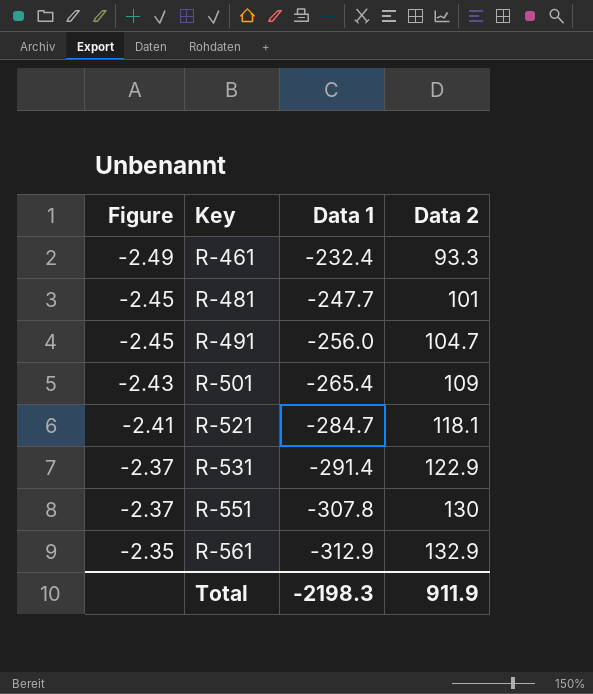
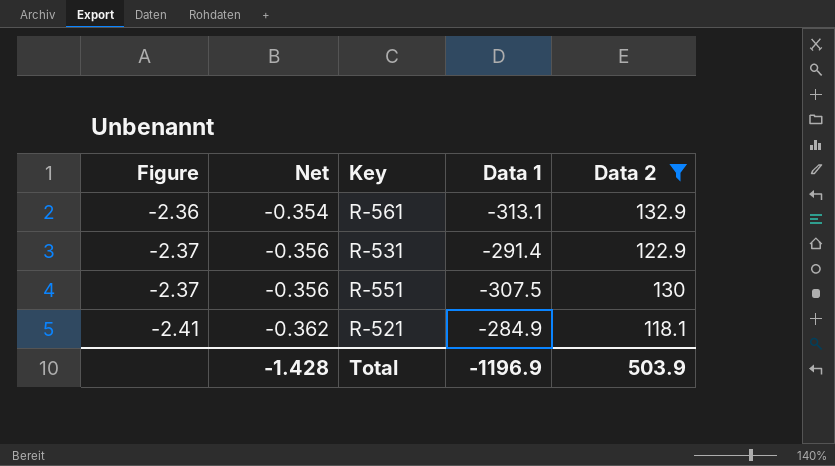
filter: none -> Data 2 >= 118.1
row order: Figure ascending -> Figure descending
column Net | formula: none -> [Figure] * 0.15
R-561 | Figure: -2.35 -> -2.36
R-561 | Data 1: -312.9 -> -313.1
R-551 | Data 1: -307.8 -> -307.5
R-521 | Data 1: -284.7 -> -284.9
Total | Data 1: -2198.3 -> -1196.9
Total | Data 2: 911.9 -> 503.9

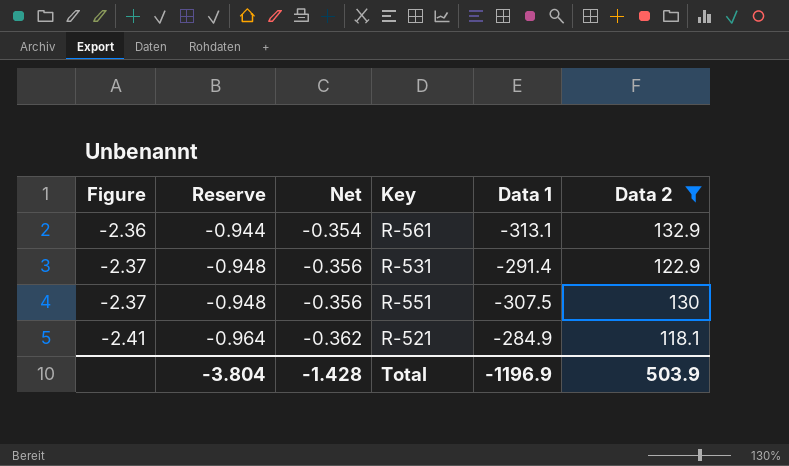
column Reserve | formula: none -> [Figure] * 0.4

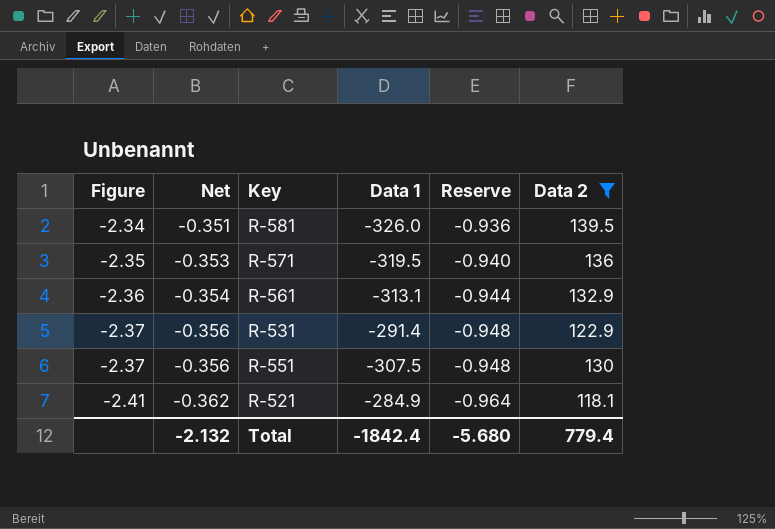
column Reserve | position: 2 -> 5
row R-581: none -> -2.34 | -0.351 | -326.0 | -0.936 | 139.5
row R-571: none -> -2.35 | -0.353 | -319.5 | -0.940 | 136
Total | Net: -1.428 -> -2.132
Total | Data 1: -1196.9 -> -1842.4
Total | Reserve: -3.804 -> -5.680
Total | Data 2: 503.9 -> 779.4

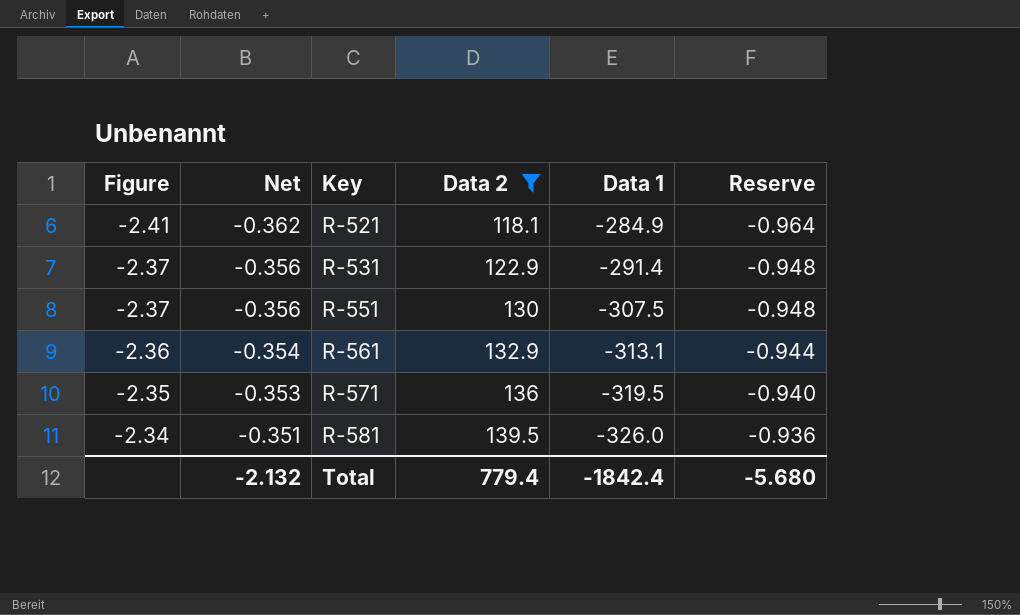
row order: Figure descending -> Figure ascending
column Data 2 | position: 6 -> 4

